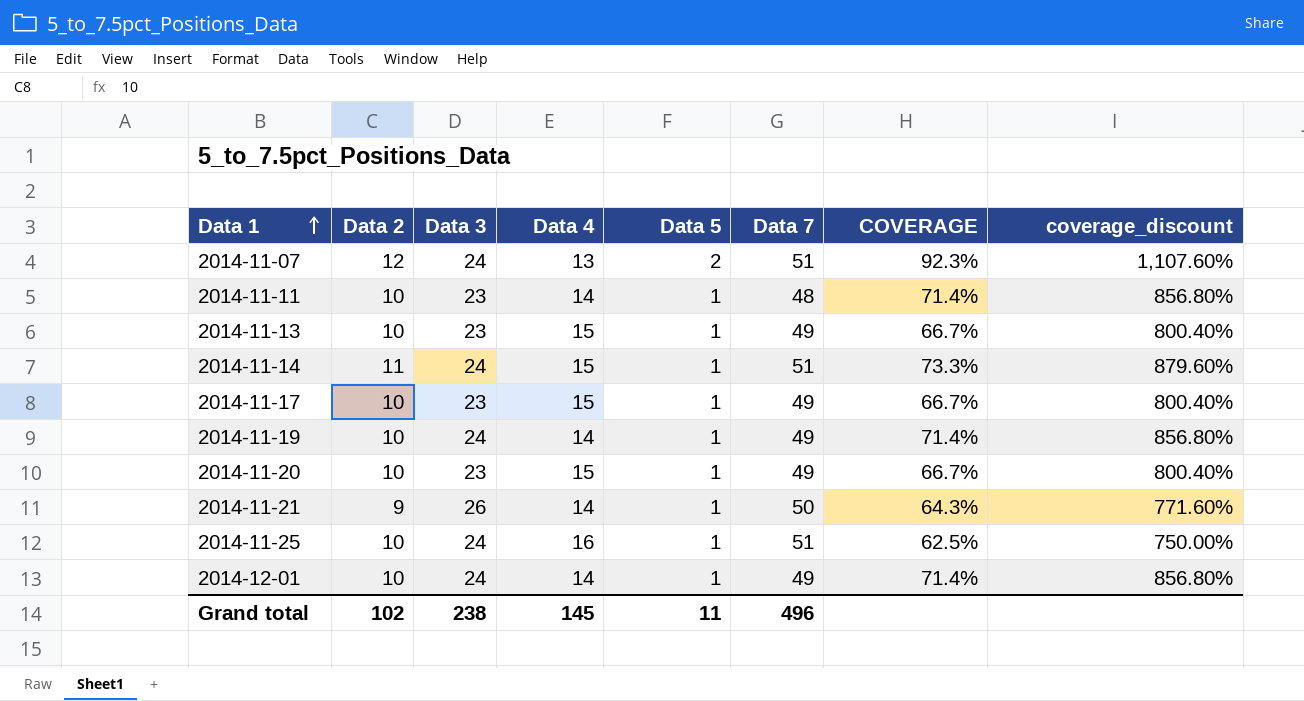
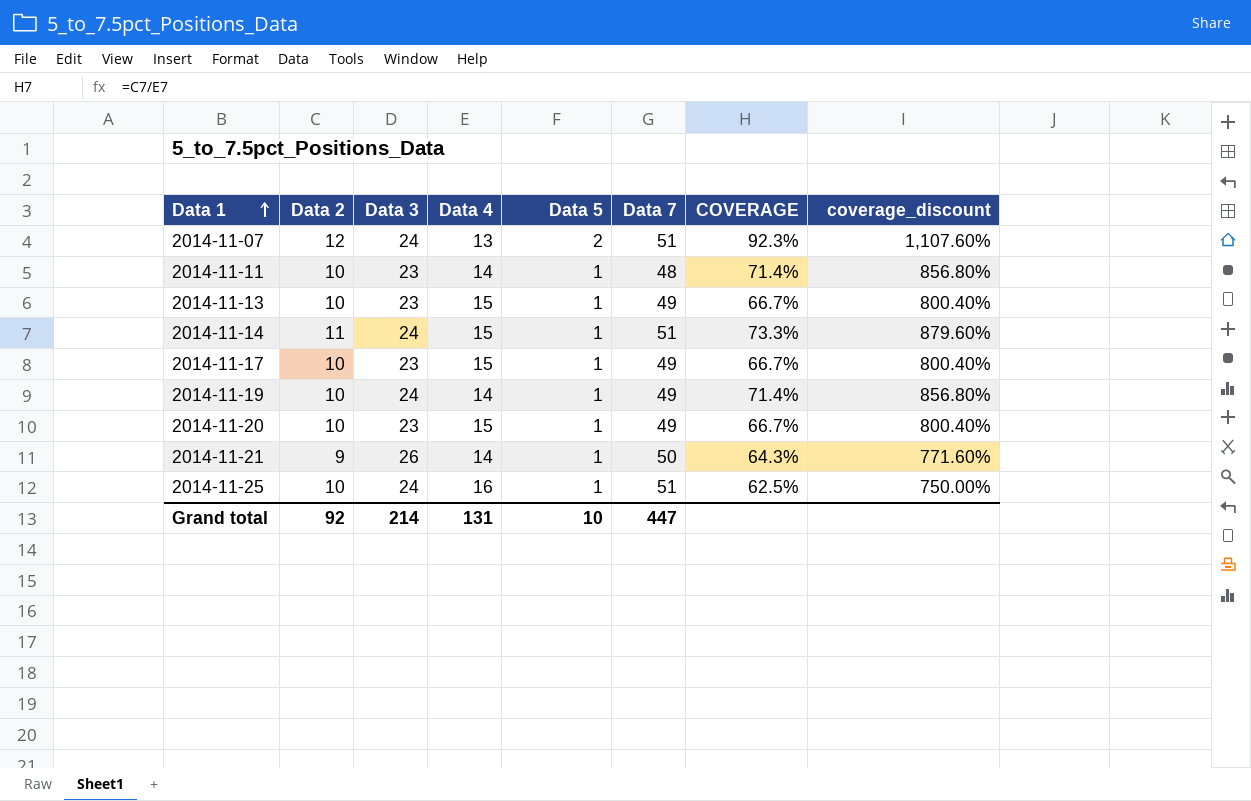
row 2014-12-01: 10 | 24 | 14 | 1 | 49 | 71.4% | 856.80% -> none
Grand total | Data 2: 102 -> 92
Grand total | Data 3: 238 -> 214
Grand total | Data 4: 145 -> 131
Grand total | Data 5: 11 -> 10
Grand total | Data 7: 496 -> 447

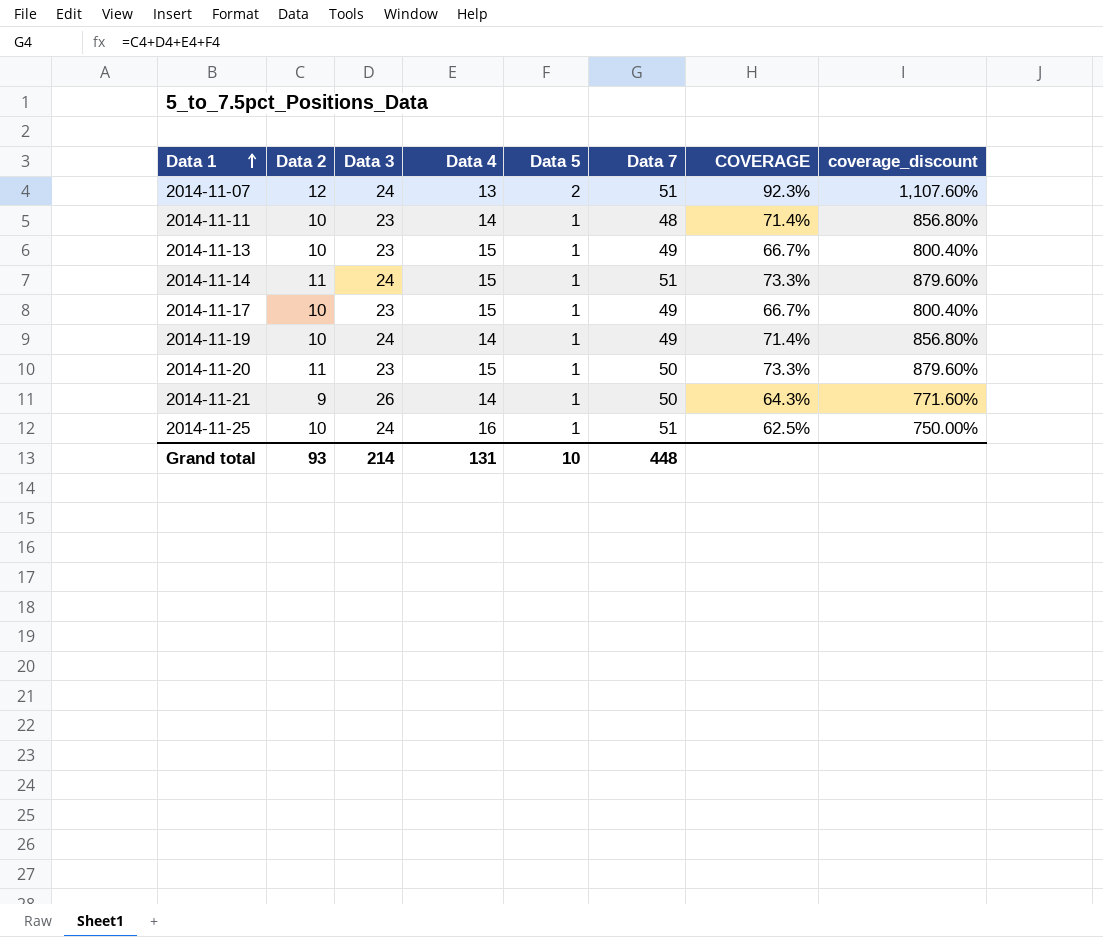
2014-11-20 | Data 2: 10 -> 11
2014-11-20 | Data 7: 49 -> 50
2014-11-20 | COVERAGE: 66.7% -> 73.3%
2014-11-20 | coverage_discount: 800.40% -> 879.60%
Grand total | Data 2: 92 -> 93
Grand total | Data 7: 447 -> 448

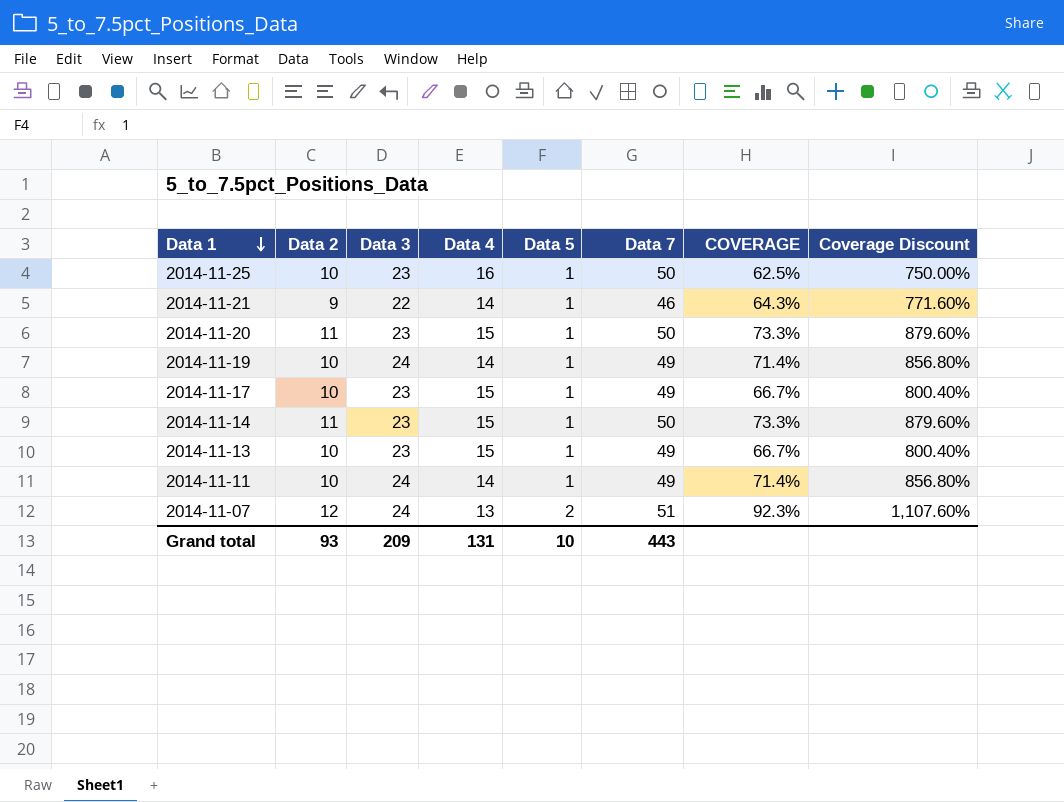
row order: Data 1 ascending -> Data 1 descending
column name: coverage_discount -> Coverage Discount
2014-11-25 | Data 3: 24 -> 23
2014-11-25 | Data 7: 51 -> 50
2014-11-21 | Data 3: 26 -> 22
2014-11-21 | Data 7: 50 -> 46
2014-11-14 | Data 3: 24 -> 23
2014-11-14 | Data 7: 51 -> 50
2014-11-11 | Data 3: 23 -> 24
2014-11-11 | Data 7: 48 -> 49
Grand total | Data 3: 214 -> 209
Grand total | Data 7: 448 -> 443

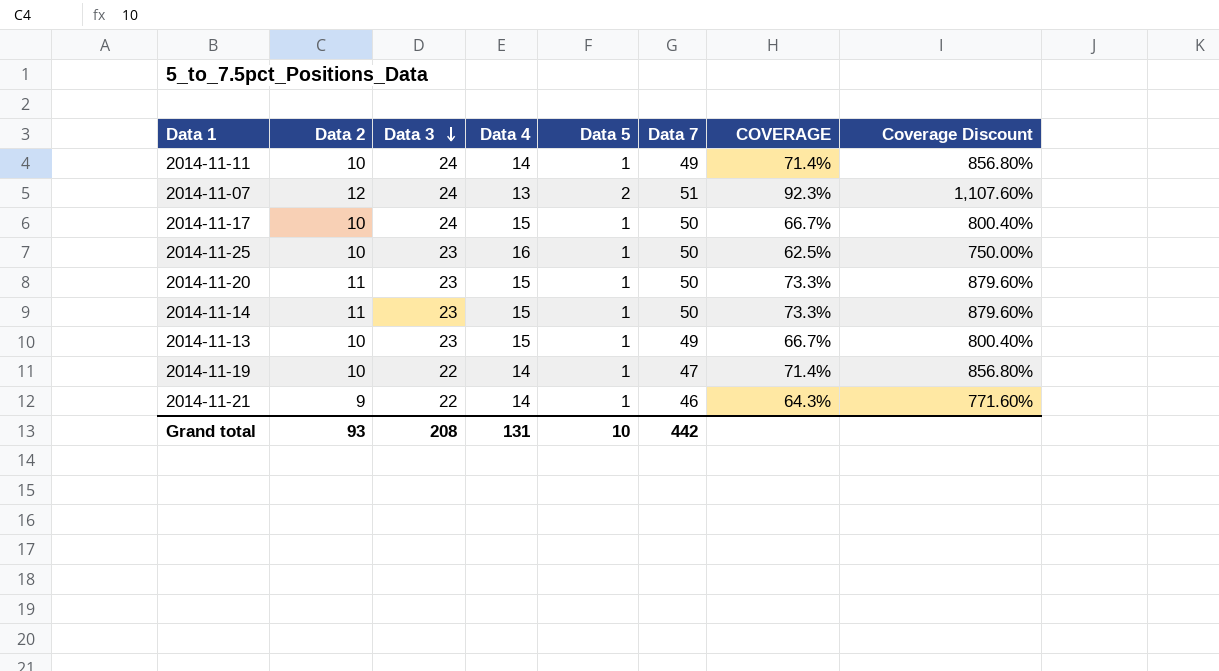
row order: Data 1 descending -> Data 3 descending
2014-11-17 | Data 3: 23 -> 24
2014-11-17 | Data 7: 49 -> 50
2014-11-19 | Data 3: 24 -> 22
2014-11-19 | Data 7: 49 -> 47
Grand total | Data 3: 209 -> 208
Grand total | Data 7: 443 -> 442

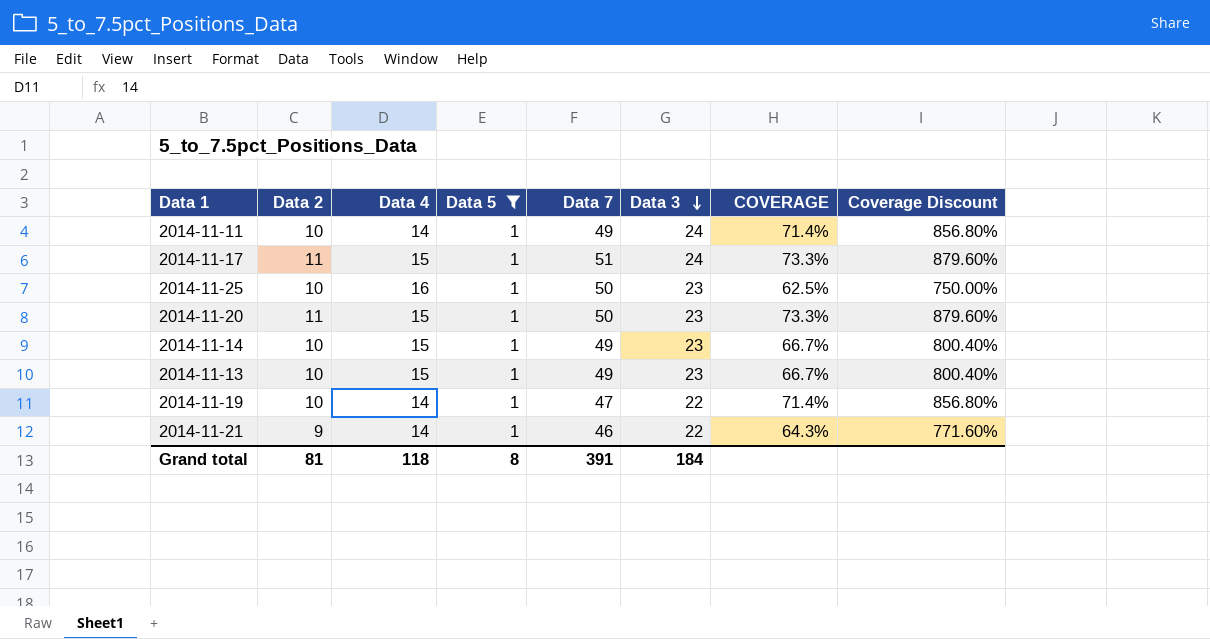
filter: none -> Data 5 = 1
column Data 3 | position: 3 -> 6
2014-11-17 | Data 2: 10 -> 11
2014-11-17 | Data 7: 50 -> 51
2014-11-17 | COVERAGE: 66.7% -> 73.3%
2014-11-17 | Coverage Discount: 800.40% -> 879.60%
2014-11-14 | Data 2: 11 -> 10
2014-11-14 | Data 7: 50 -> 49
2014-11-14 | COVERAGE: 73.3% -> 66.7%
2014-11-14 | Coverage Discount: 879.60% -> 800.40%
Grand total | Data 2: 93 -> 81
Grand total | Data 4: 131 -> 118
Grand total | Data 5: 10 -> 8
Grand total | Data 7: 442 -> 391
Grand total | Data 3: 208 -> 184

